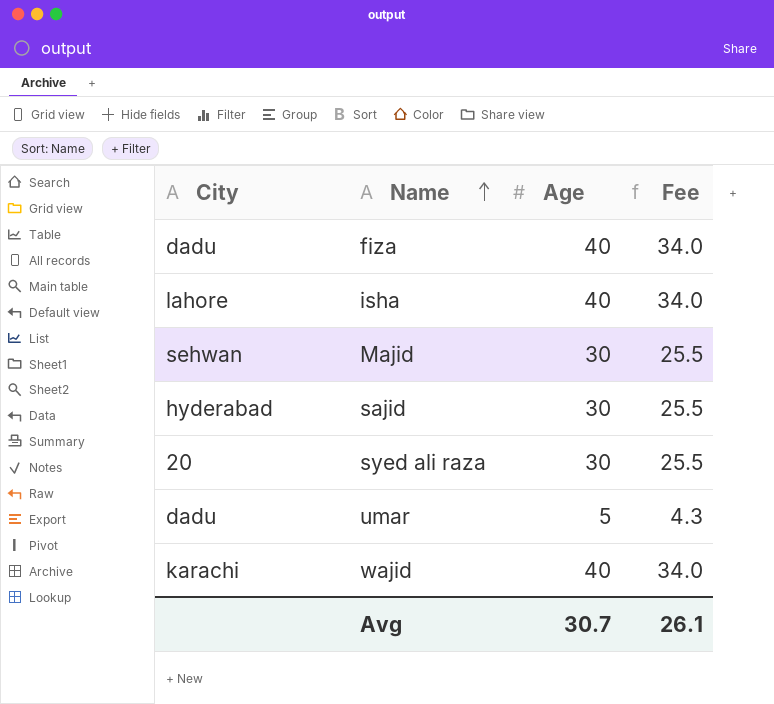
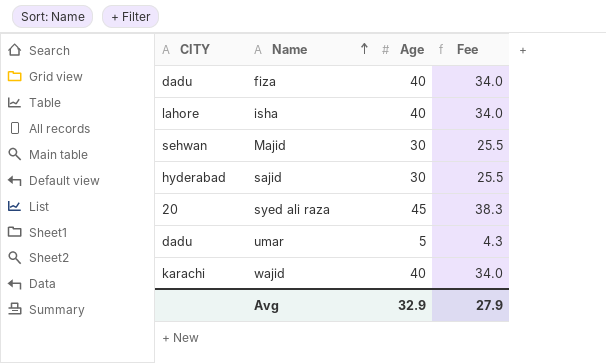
column name: City -> CITY
syed ali raza | Age: 30 -> 45
syed ali raza | Fee: 25.5 -> 38.3
Avg | Age: 30.7 -> 32.9
Avg | Fee: 26.1 -> 27.9

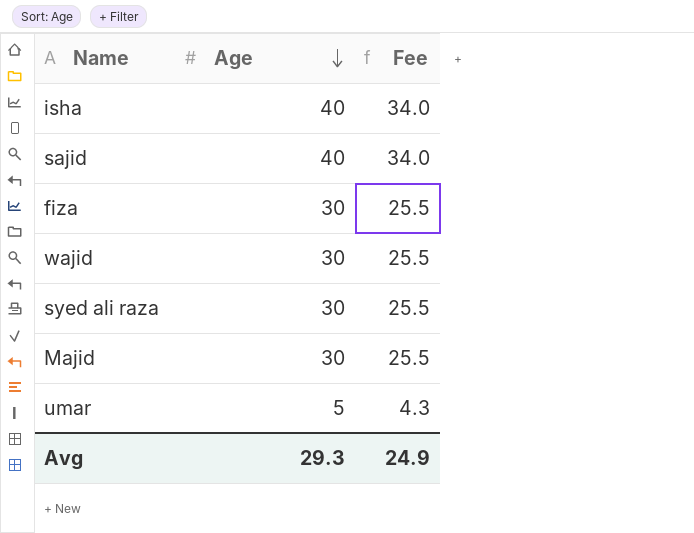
row order: Name ascending -> Age descending
column CITY | position: 1 -> none
sajid | Age: 30 -> 40
sajid | Fee: 25.5 -> 34.0
fiza | Age: 40 -> 30
fiza | Fee: 34.0 -> 25.5
wajid | Age: 40 -> 30
wajid | Fee: 34.0 -> 25.5
syed ali raza | Age: 45 -> 30
syed ali raza | Fee: 38.3 -> 25.5
Avg | Age: 32.9 -> 29.3
Avg | Fee: 27.9 -> 24.9

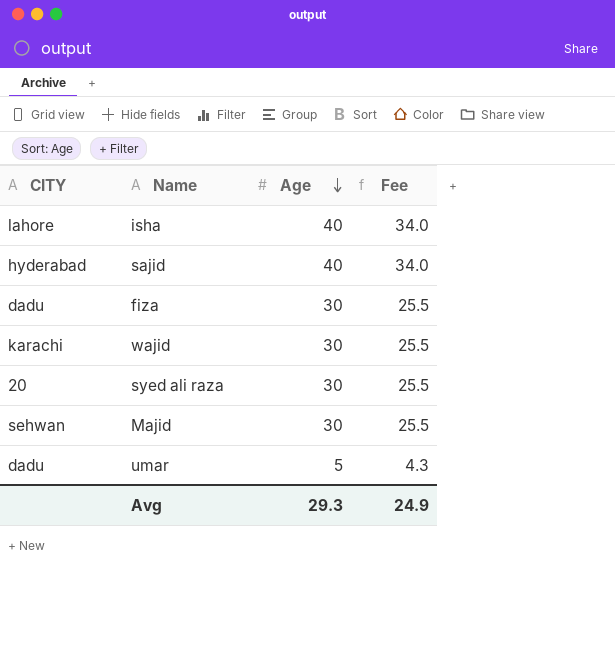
column CITY | position: none -> 1

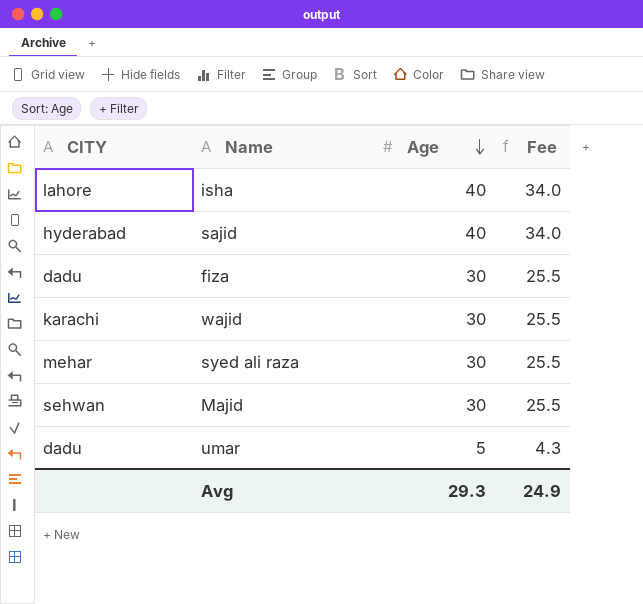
syed ali raza | CITY: 20 -> mehar

